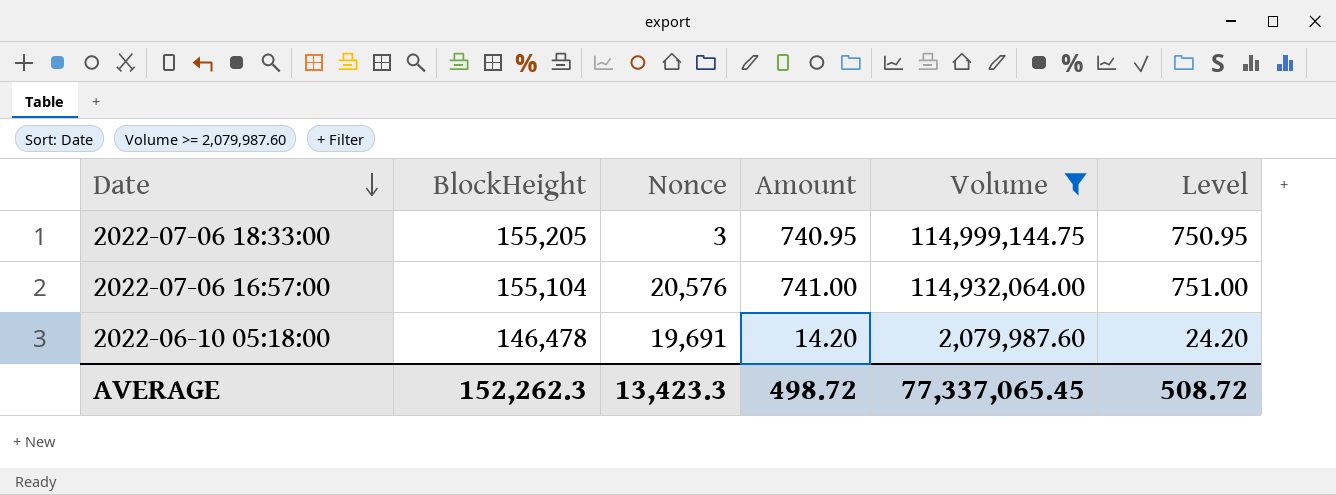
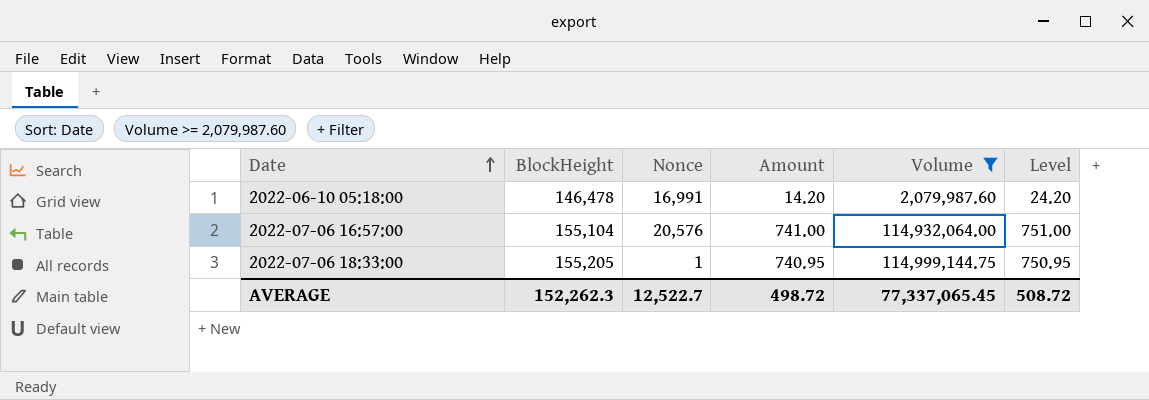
row order: Date descending -> Date ascending
2022-06-10 05:18:00 | Nonce: 19,691 -> 16,991
2022-07-06 18:33:00 | Nonce: 3 -> 1
AVERAGE | Nonce: 13,423.3 -> 12,522.7

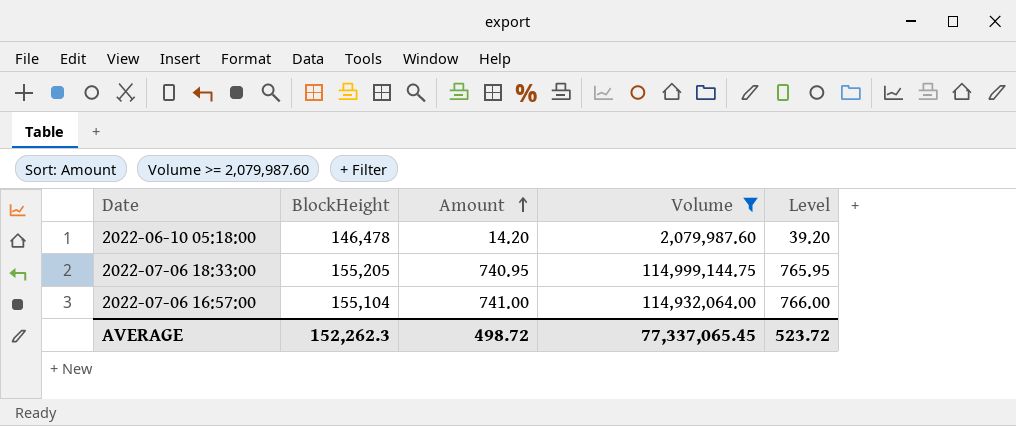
row order: Date ascending -> Amount ascending
column Nonce | position: 3 -> none
column Level | formula: [Amount] + 10 -> [Amount] + 25
AVERAGE | Level: 508.72 -> 523.72

